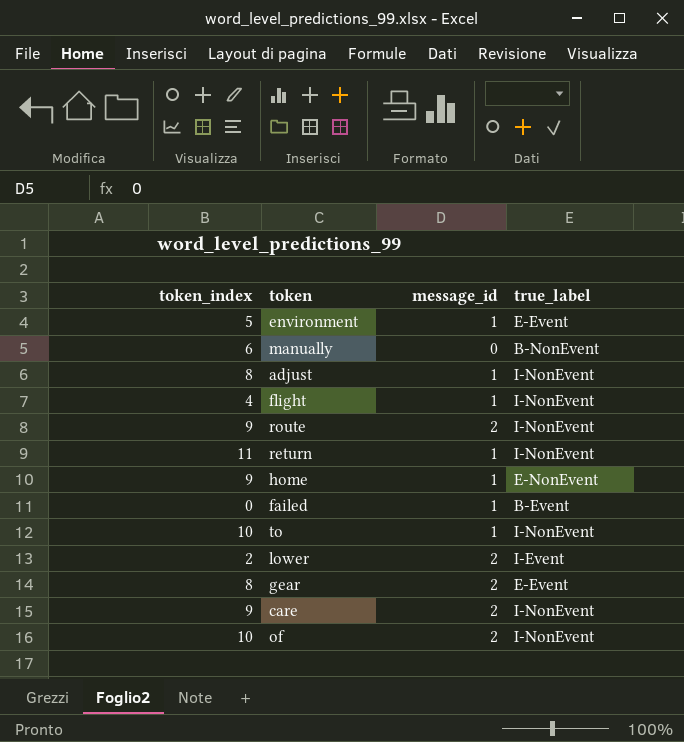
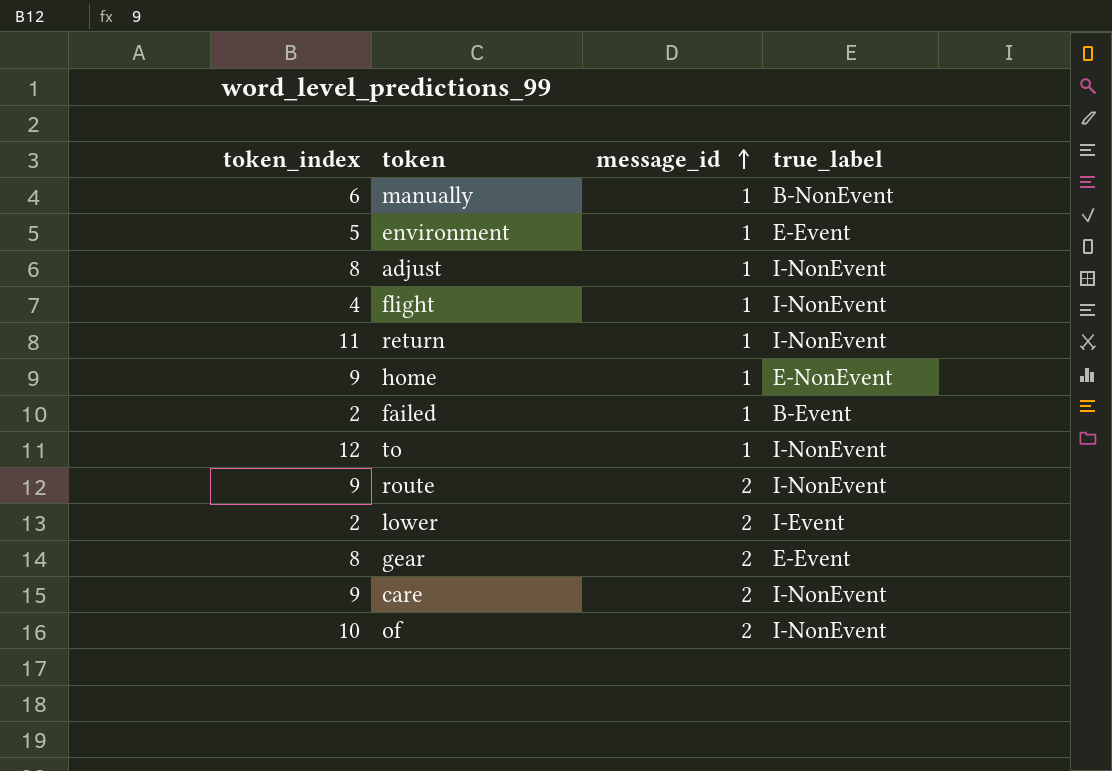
row order: none -> message_id ascending
manually | message_id: 0 -> 1
failed | token_index: 0 -> 2
to | token_index: 10 -> 12

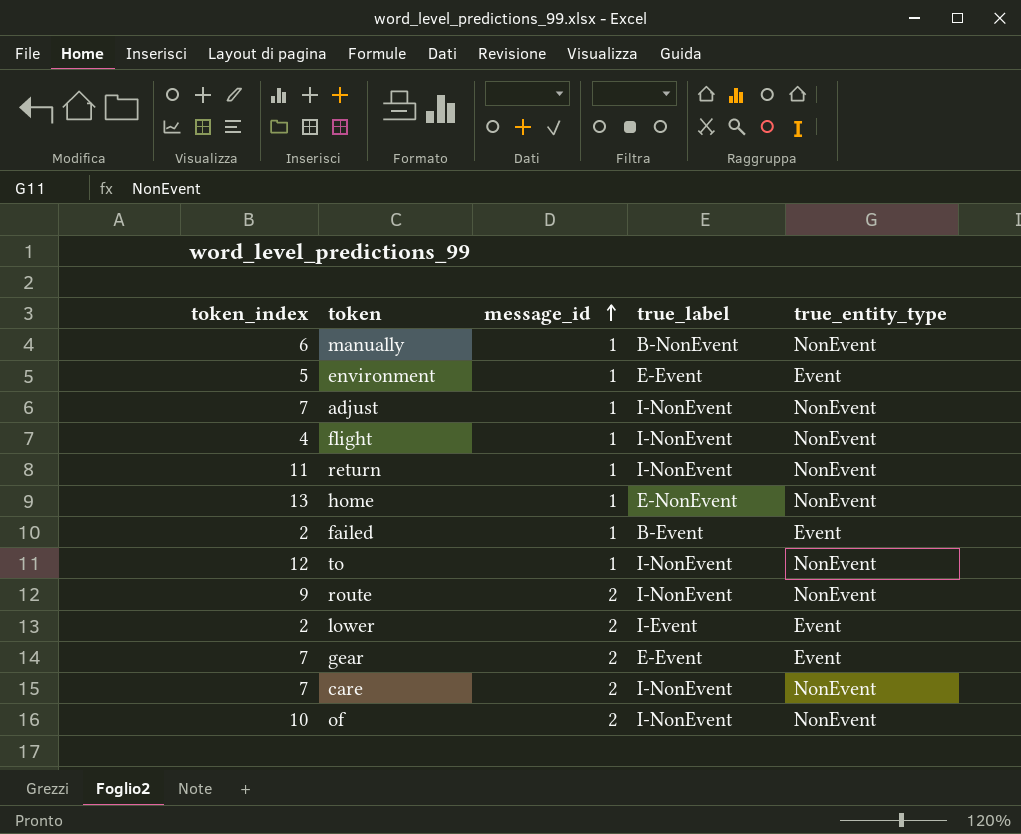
column true_entity_type | position: none -> 5
adjust | token_index: 8 -> 7
home | token_index: 9 -> 13
gear | token_index: 8 -> 7
care | token_index: 9 -> 7

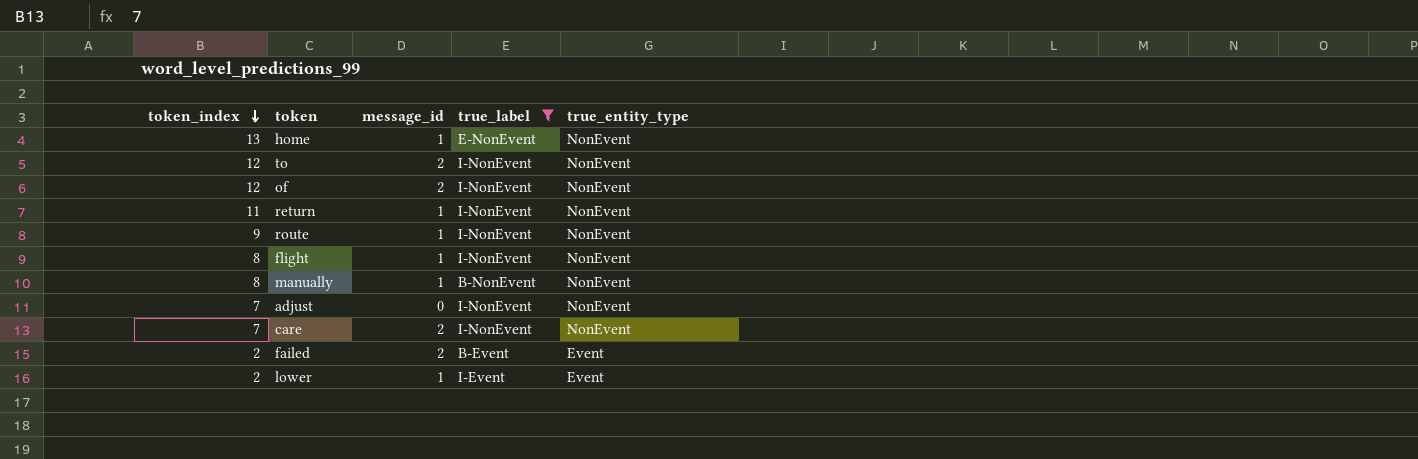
filter: none -> true_label != E-Event
row order: message_id ascending -> token_index descending
to | message_id: 1 -> 2
of | token_index: 10 -> 12
route | message_id: 2 -> 1
flight | token_index: 4 -> 8
manually | token_index: 6 -> 8
adjust | message_id: 1 -> 0
failed | message_id: 1 -> 2
lower | message_id: 2 -> 1

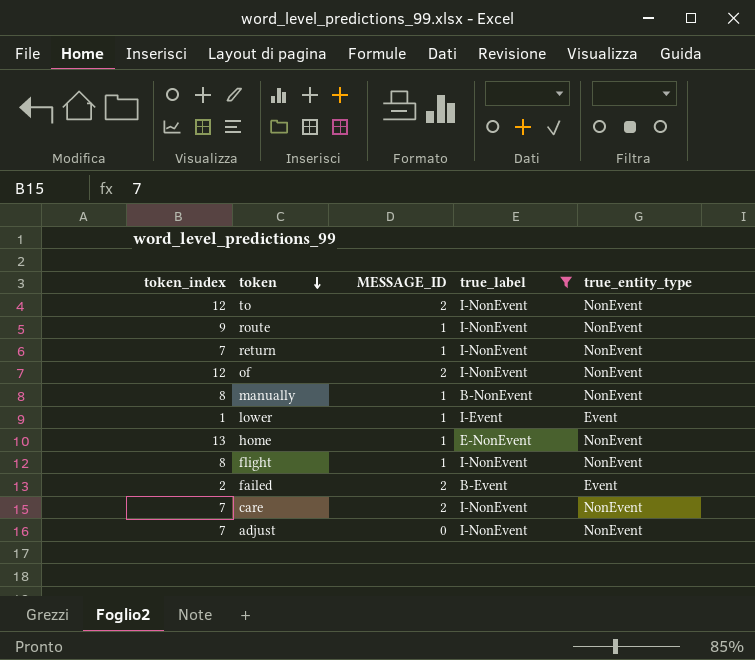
row order: token_index descending -> token descending
column name: message_id -> MESSAGE_ID
return | token_index: 11 -> 7
lower | token_index: 2 -> 1

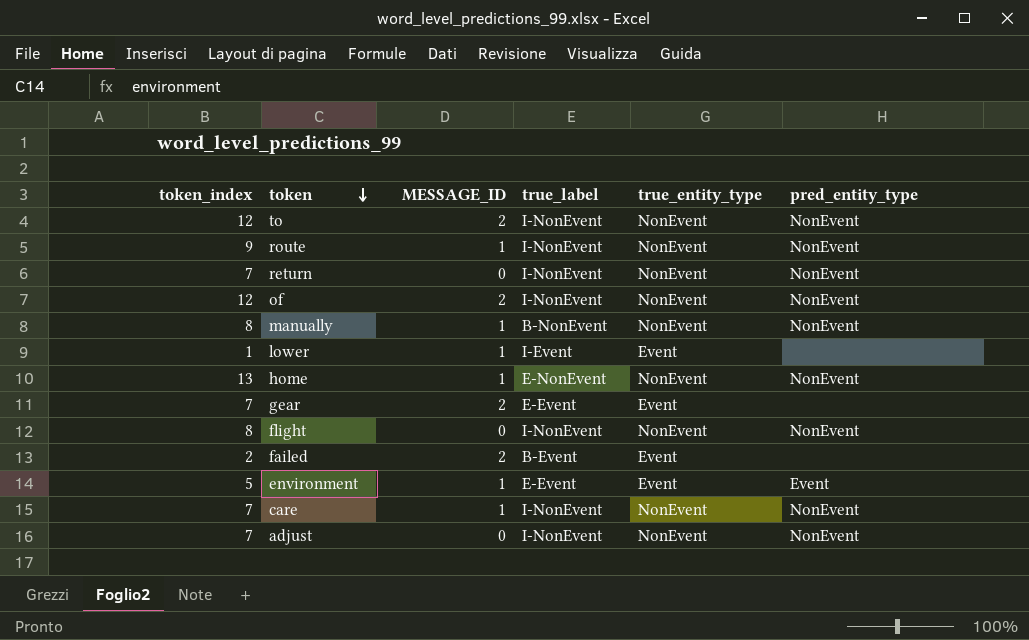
filter: true_label != E-Event -> none
column pred_entity_type | position: none -> 6
return | MESSAGE_ID: 1 -> 0
flight | MESSAGE_ID: 1 -> 0
care | MESSAGE_ID: 2 -> 1

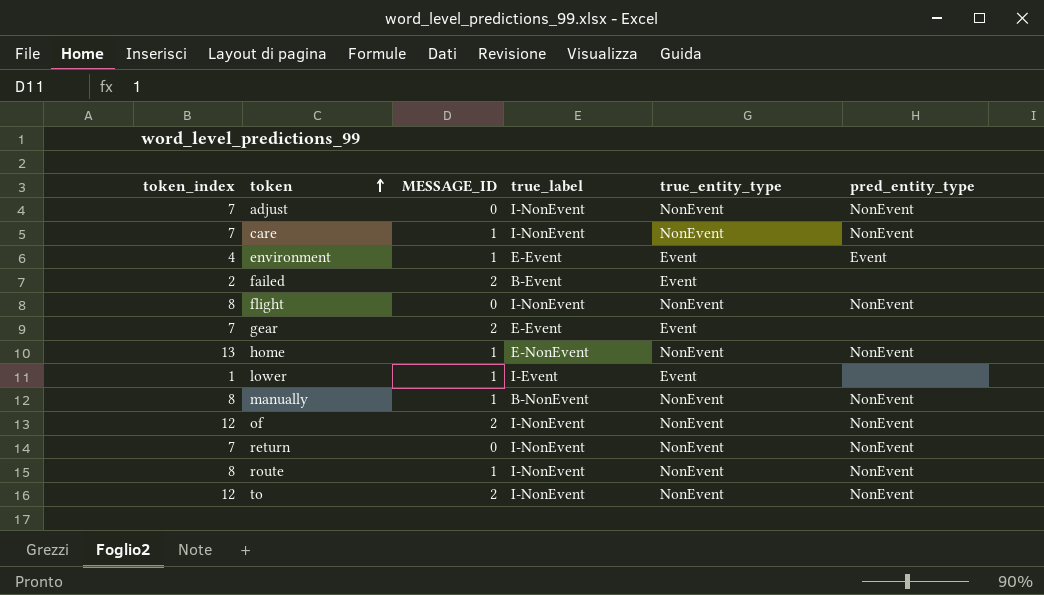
row order: token descending -> token ascending
environment | token_index: 5 -> 4
route | token_index: 9 -> 8

